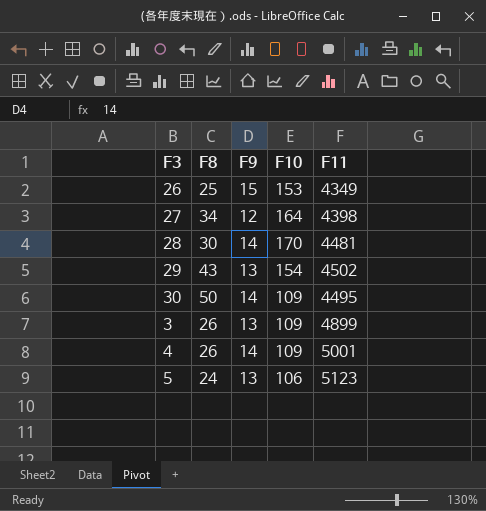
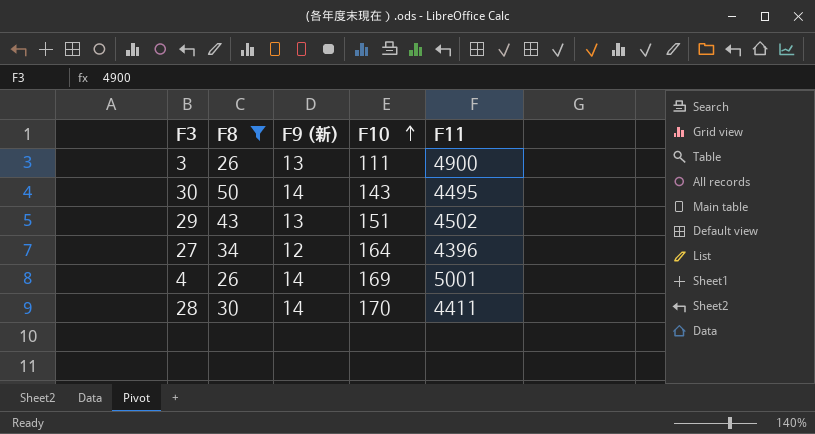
filter: none -> F8 >= 26
row order: none -> F10 ascending
column name: F9 -> F9 (新)
3 | F10: 109 -> 111
3 | F11: 4899 -> 4900
30 | F10: 109 -> 143
29 | F10: 154 -> 151
27 | F11: 4398 -> 4396
4 | F10: 109 -> 169
28 | F11: 4481 -> 4411

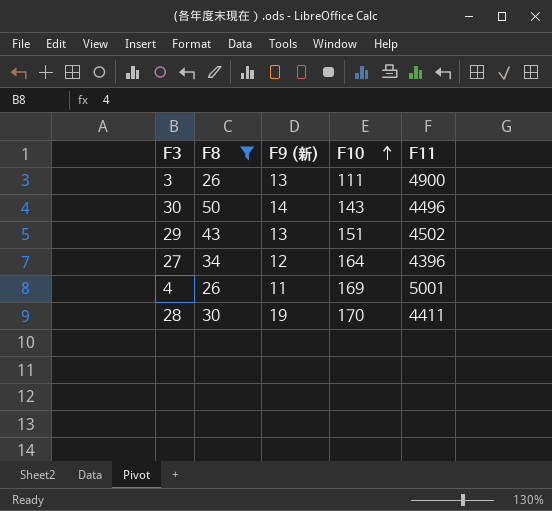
30 | F11: 4495 -> 4496
4 | F9 (新): 14 -> 11
28 | F9 (新): 14 -> 19

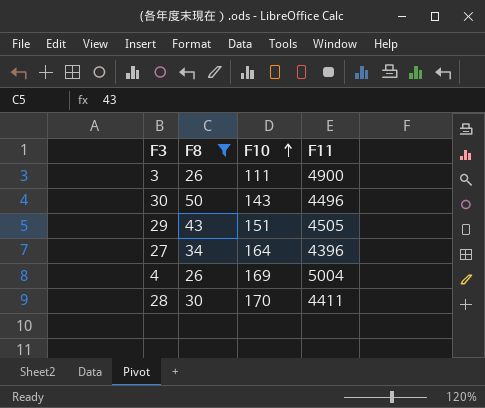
column F9 (新) | position: 3 -> none
29 | F11: 4502 -> 4505
4 | F11: 5001 -> 5004

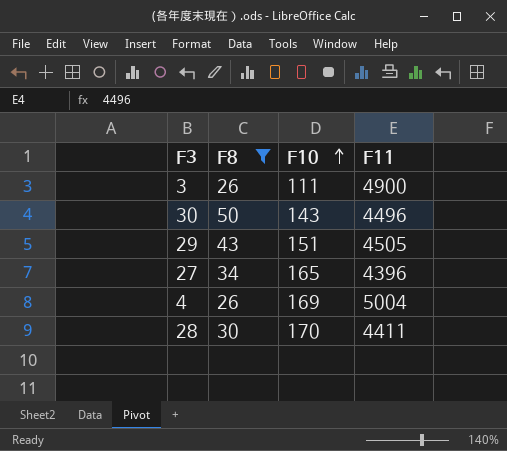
27 | F10: 164 -> 165

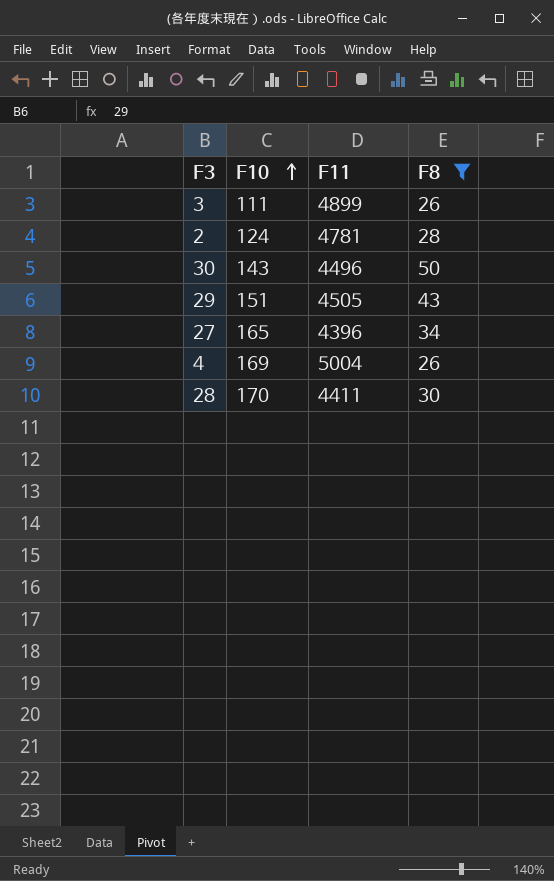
column F8 | position: 2 -> 4
3 | F11: 4900 -> 4899
row 2: none -> 124 | 4781 | 28

